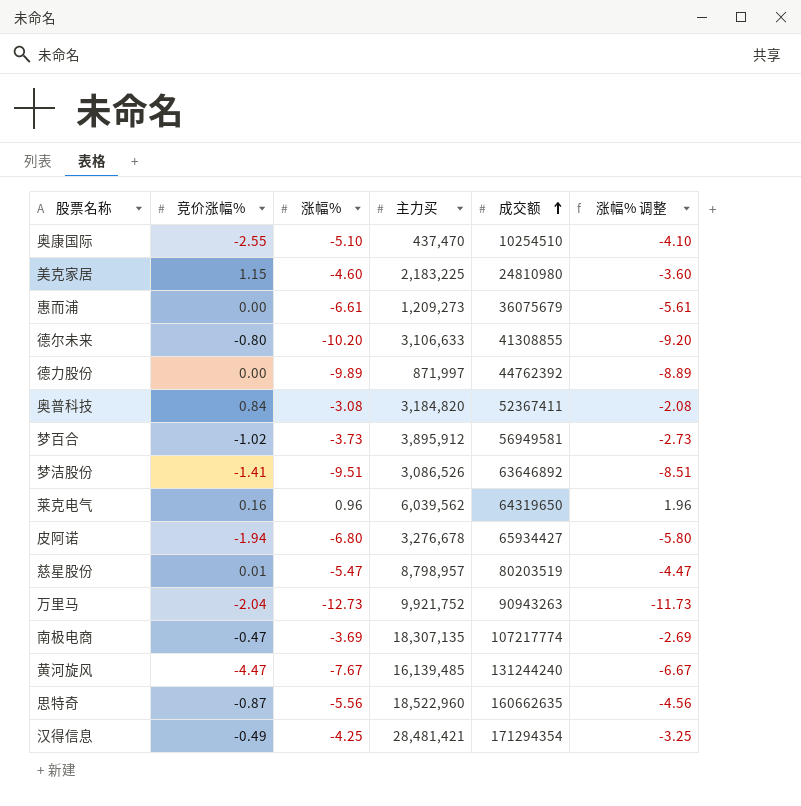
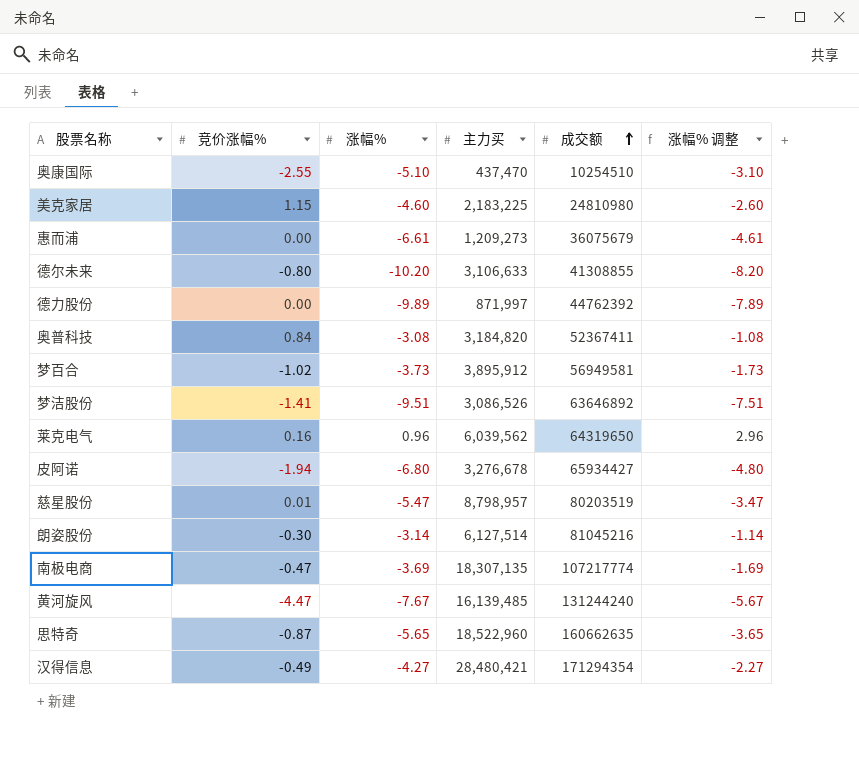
column 涨幅% 调整 | formula: [涨幅%] + 1 -> [涨幅%] + 2
row 万里马: -2.04 | -12.73 | 9,921,752 | 90943263 | -11.73 -> none
row 朗姿股份: none -> -0.30 | -3.14 | 6,127,514 | 81045216 | -1.14
思特奇 | 涨幅%: -5.56 -> -5.65
汉得信息 | 涨幅%: -4.25 -> -4.27
汉得信息 | 主力买: 28,481,421 -> 28,480,421

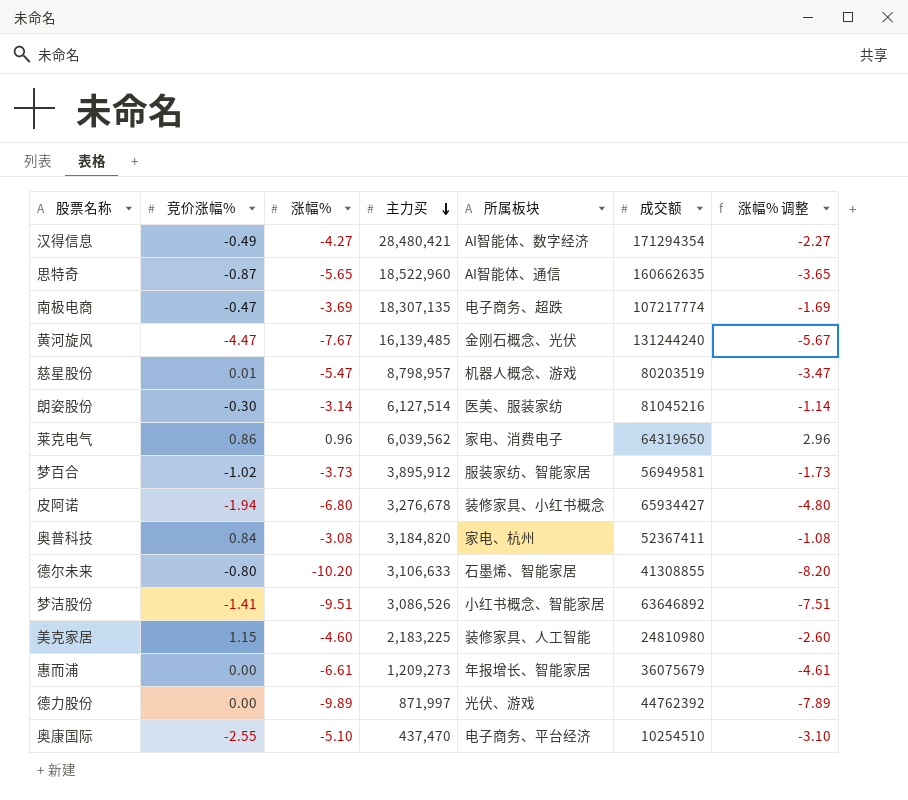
row order: 成交额 ascending -> 主力买 descending
column 所属板块 | position: none -> 5
莱克电气 | 竞价涨幅%: 0.16 -> 0.86

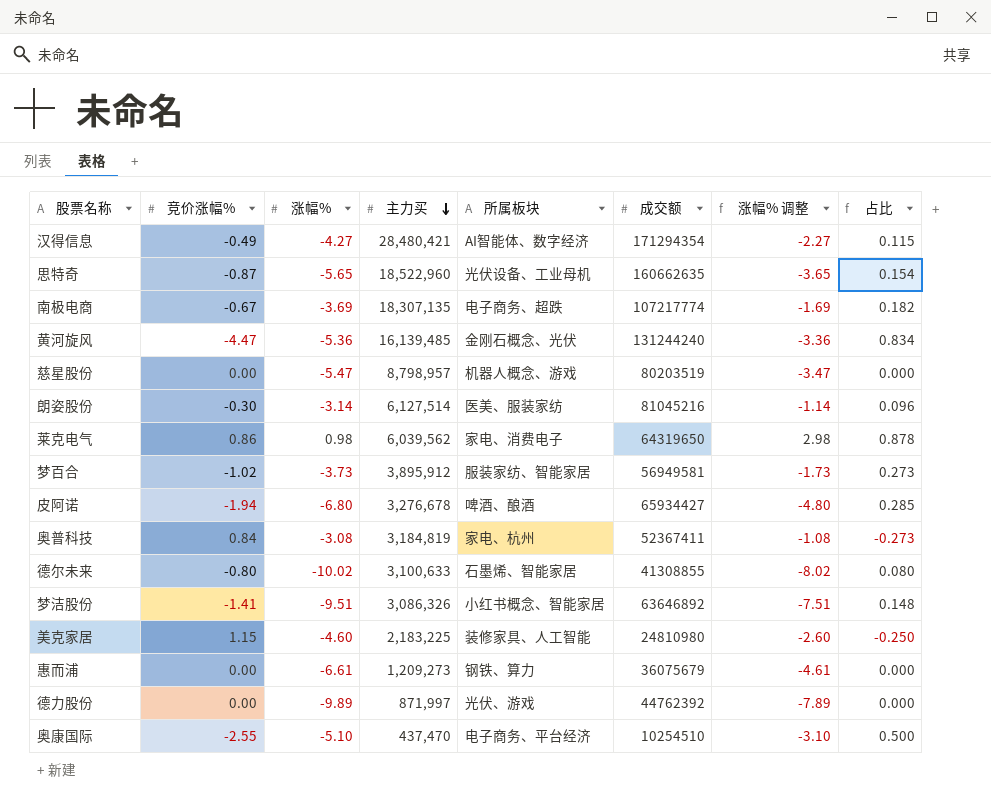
column 占比 | formula: none -> [竞价涨幅%] / [涨幅%]
思特奇 | 所属板块: AI智能体、通信 -> 光伏设备、工业母机
南极电商 | 竞价涨幅%: -0.47 -> -0.67
黄河旋风 | 涨幅%: -7.67 -> -5.36
黄河旋风 | 涨幅% 调整: -5.67 -> -3.36
慈星股份 | 竞价涨幅%: 0.01 -> 0.00
莱克电气 | 涨幅%: 0.96 -> 0.98
莱克电气 | 涨幅% 调整: 2.96 -> 2.98
皮阿诺 | 所属板块: 装修家具、小红书概念 -> 啤酒、酿酒
奥普科技 | 主力买: 3,184,820 -> 3,184,819
德尔未来 | 涨幅%: -10.20 -> -10.02
德尔未来 | 主力买: 3,106,633 -> 3,100,633
德尔未来 | 涨幅% 调整: -8.20 -> -8.02
梦洁股份 | 主力买: 3,086,526 -> 3,086,326
惠而浦 | 所属板块: 年报增长、智能家居 -> 钢铁、算力

